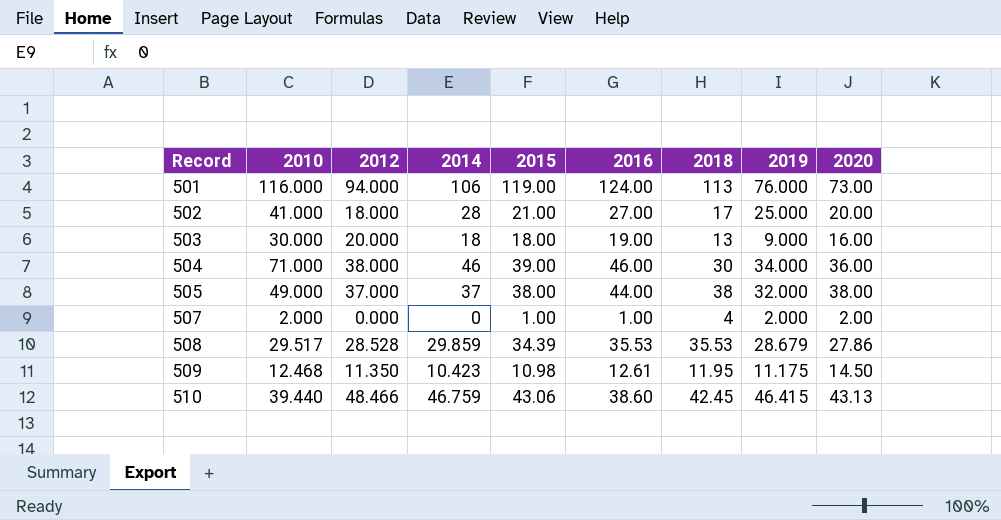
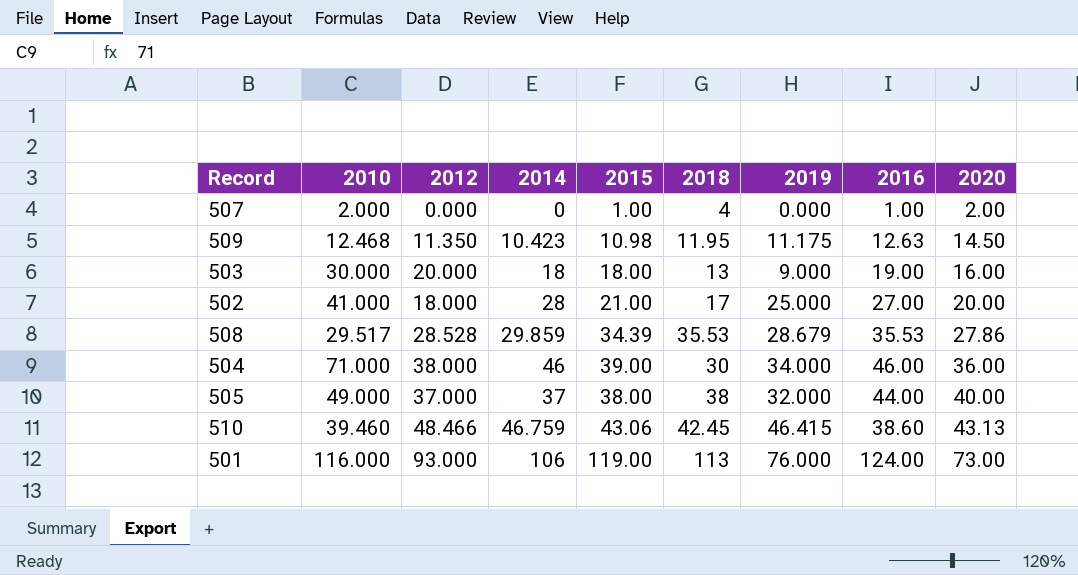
row order: Record ascending -> 2020 ascending
column 2016 | position: 6 -> 8
507 | 2019: 2.000 -> 0.000
509 | 2016: 12.61 -> 12.63
505 | 2020: 38.00 -> 40.00
510 | 2010: 39.440 -> 39.460
501 | 2012: 94.000 -> 93.000

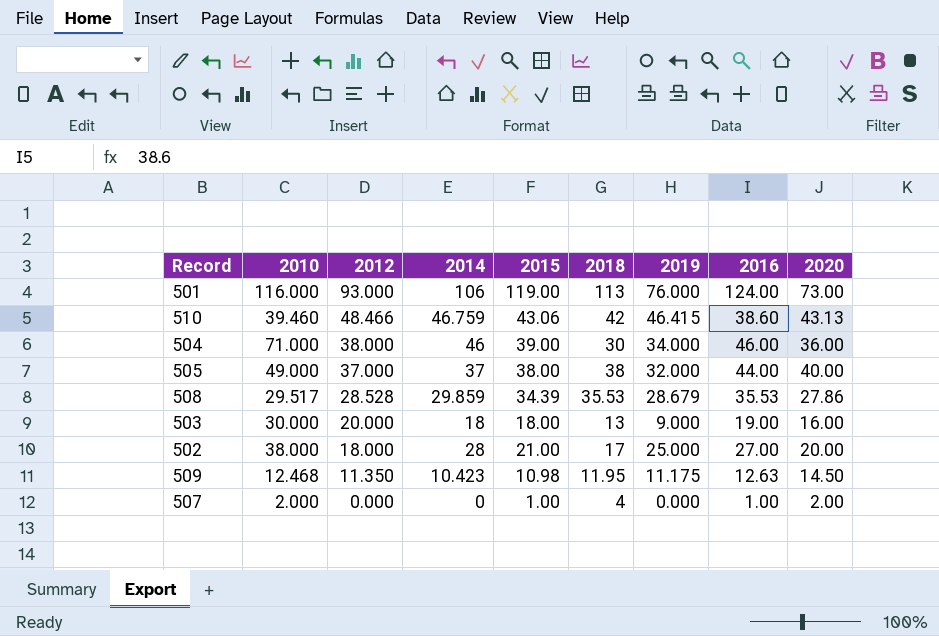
row order: 2020 ascending -> 2012 descending
510 | 2018: 42.45 -> 42
502 | 2010: 41.000 -> 38.000

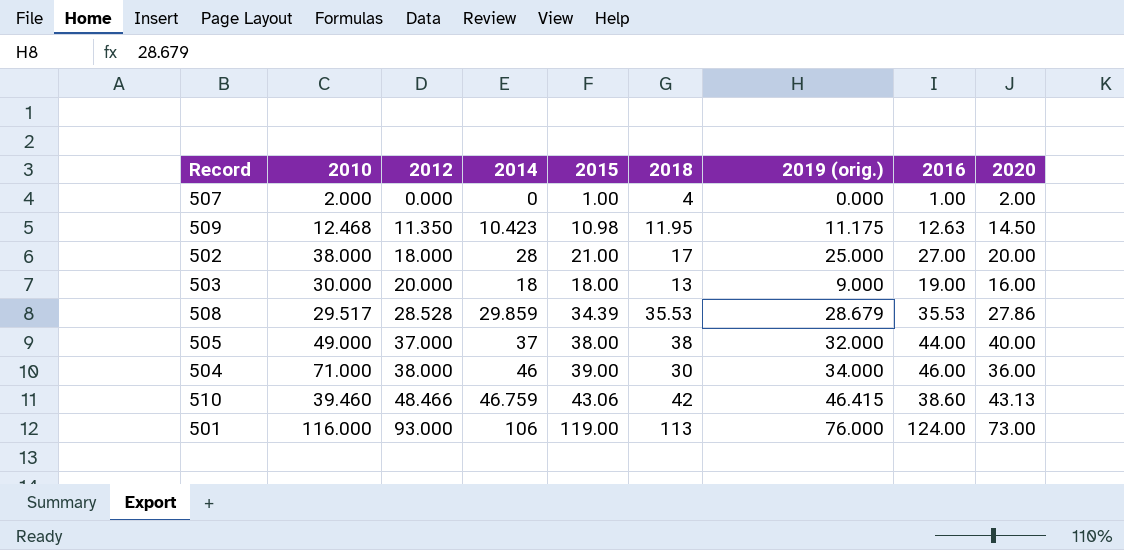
row order: 2012 descending -> 2012 ascending
column name: 2019 -> 2019 (orig.)

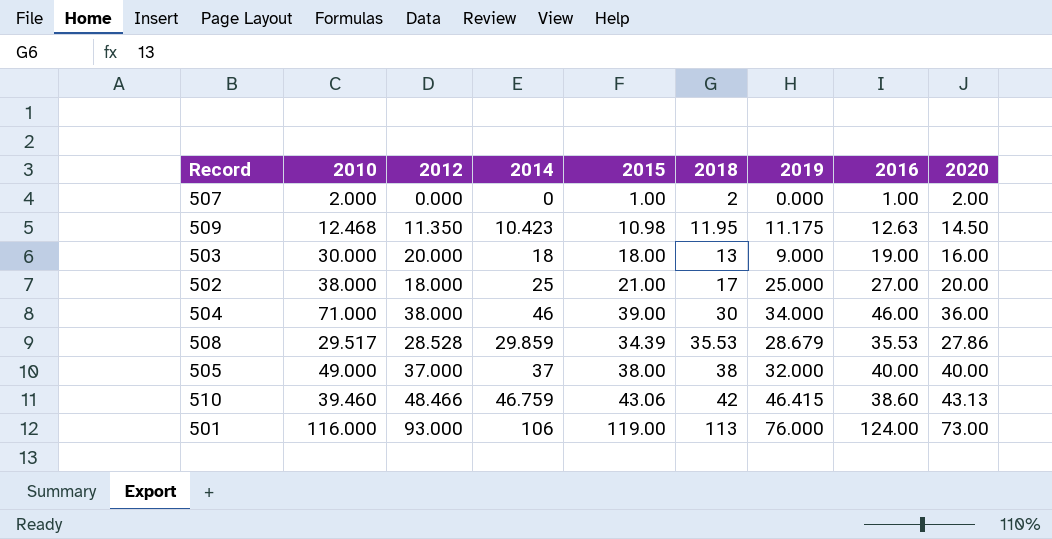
row order: 2012 ascending -> 2018 ascending
column name: 2019 (orig.) -> 2019
507 | 2018: 4 -> 2
502 | 2014: 28 -> 25
505 | 2016: 44.00 -> 40.00

